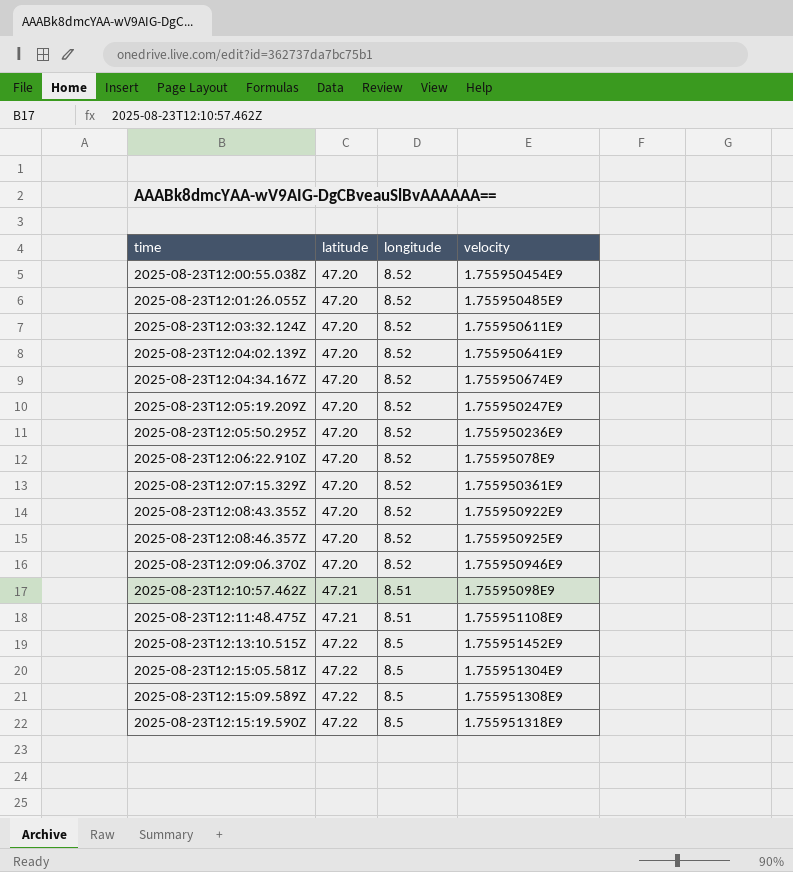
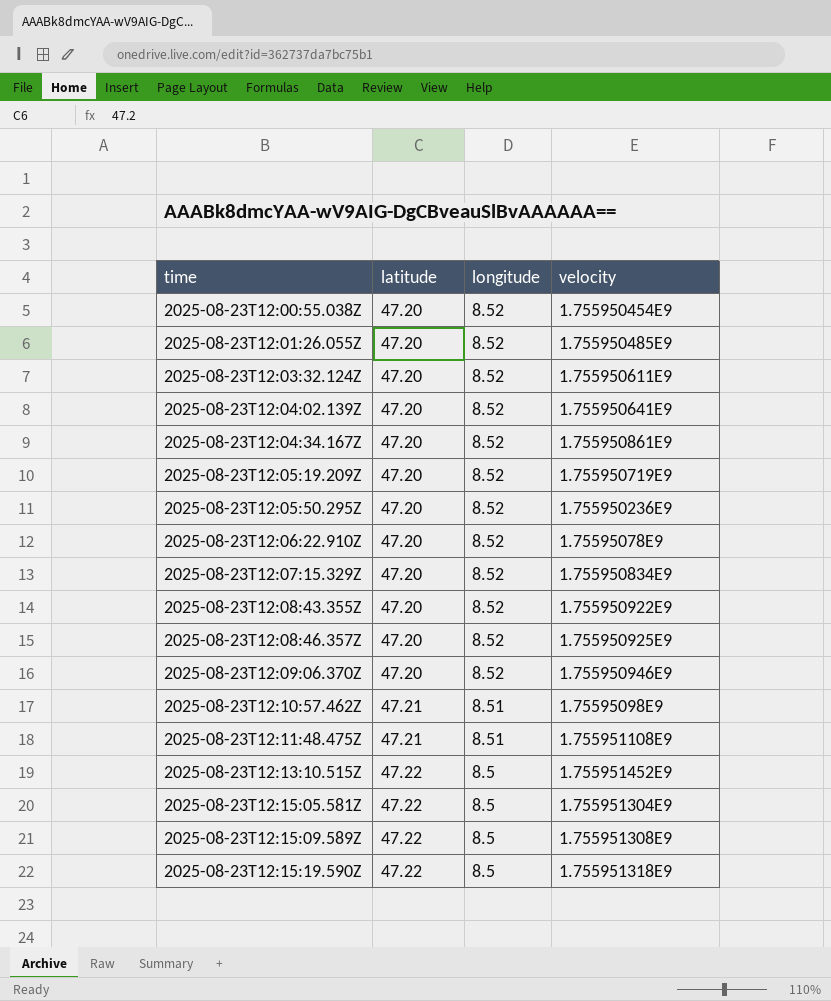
2025-08-23T12:04:34.167Z | velocity: 1.755950674E9 -> 1.755950861E9
2025-08-23T12:05:19.209Z | velocity: 1.755950247E9 -> 1.755950719E9
2025-08-23T12:07:15.329Z | velocity: 1.755950361E9 -> 1.755950834E9

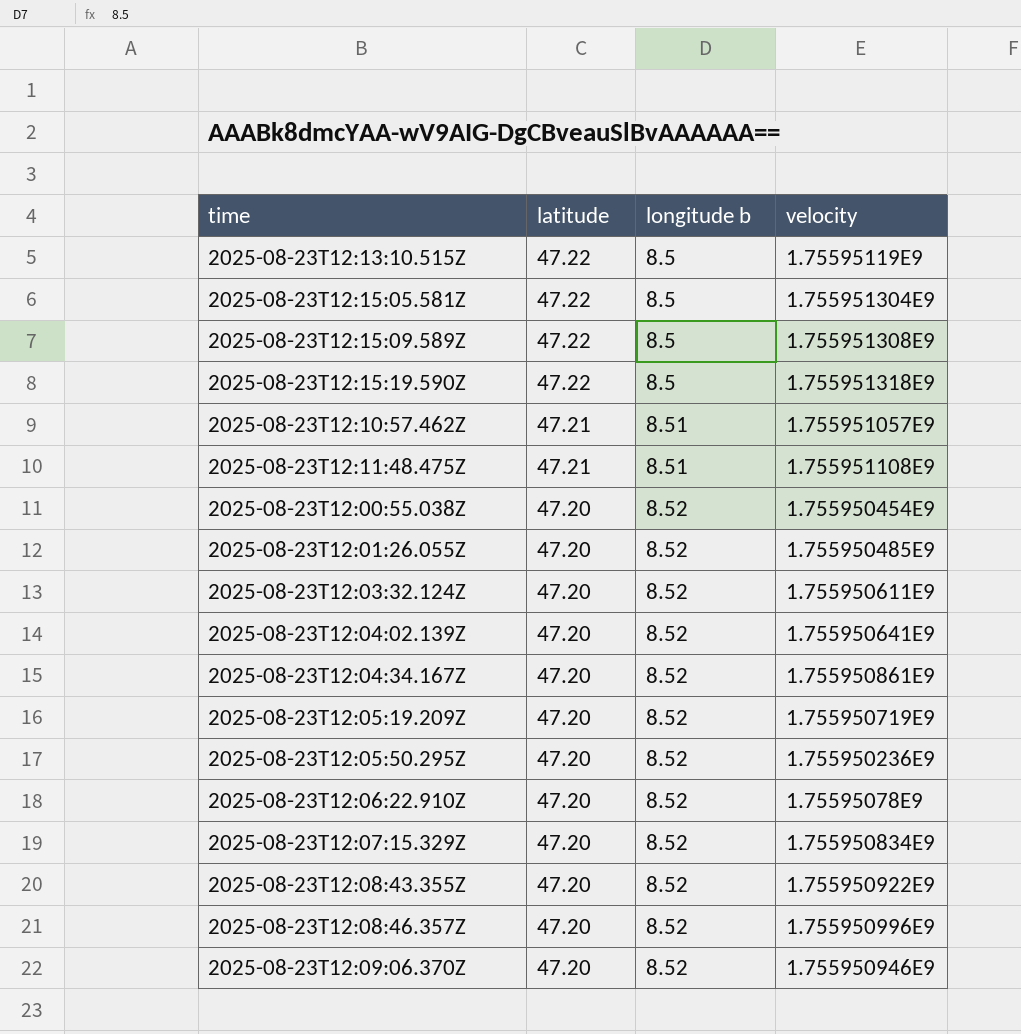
row order: time ascending -> latitude descending
column name: longitude -> longitude b
2025-08-23T12:13:10.515Z | velocity: 1.755951452E9 -> 1.75595119E9
2025-08-23T12:10:57.462Z | velocity: 1.75595098E9 -> 1.755951057E9
2025-08-23T12:08:46.357Z | velocity: 1.755950925E9 -> 1.755950996E9

